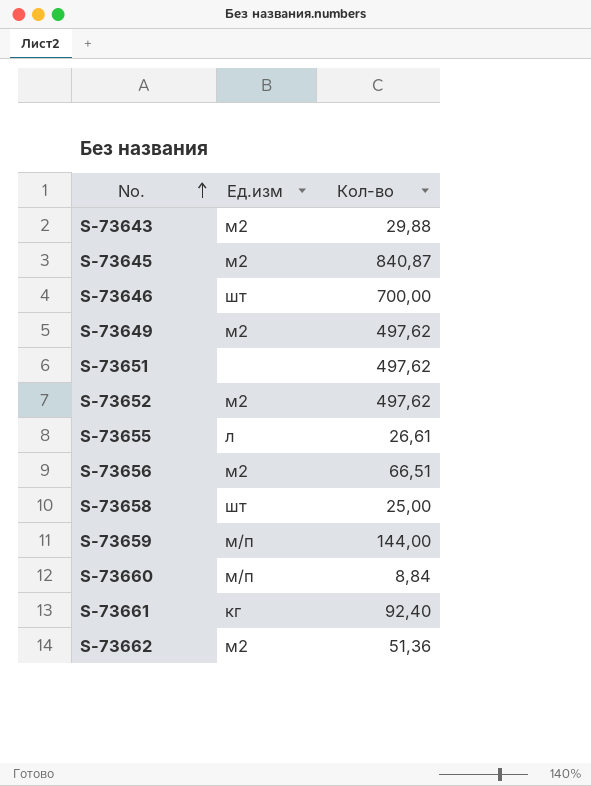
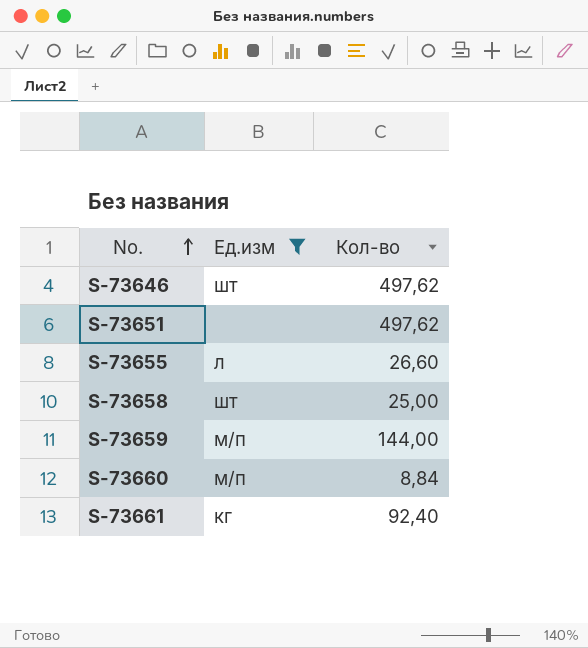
filter: none -> Ед.изм != м2
S-73646 | Кол-во: 700,00 -> 497,62
S-73655 | Кол-во: 26,61 -> 26,60

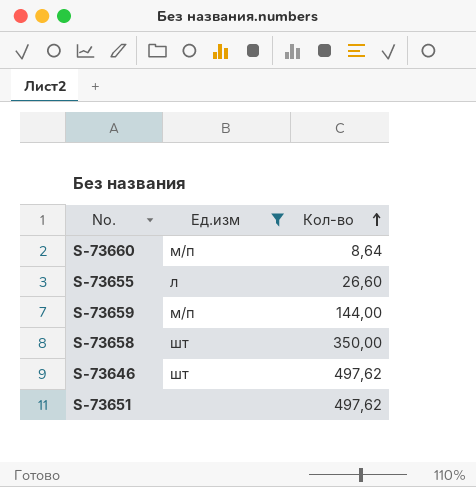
row order: No. ascending -> Кол-во ascending
row S-73661: кг | 92,40 -> none
S-73660 | Кол-во: 8,84 -> 8,64
S-73658 | Кол-во: 25,00 -> 350,00

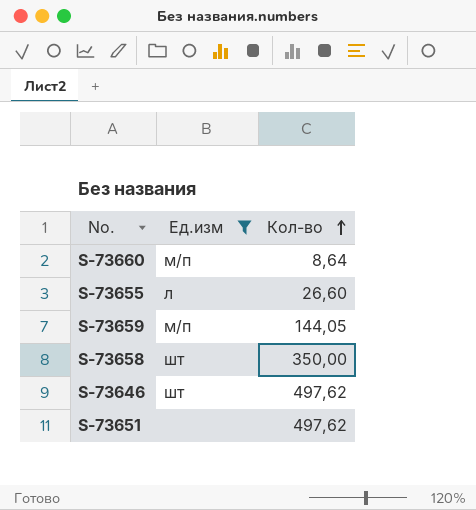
S-73659 | Кол-во: 144,00 -> 144,05

